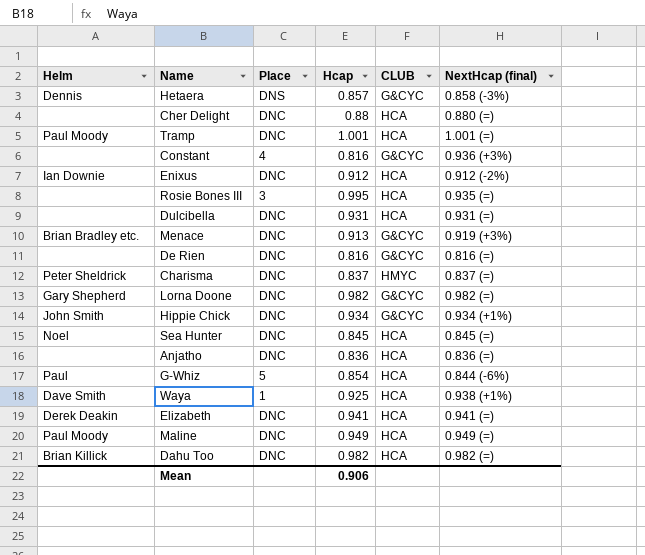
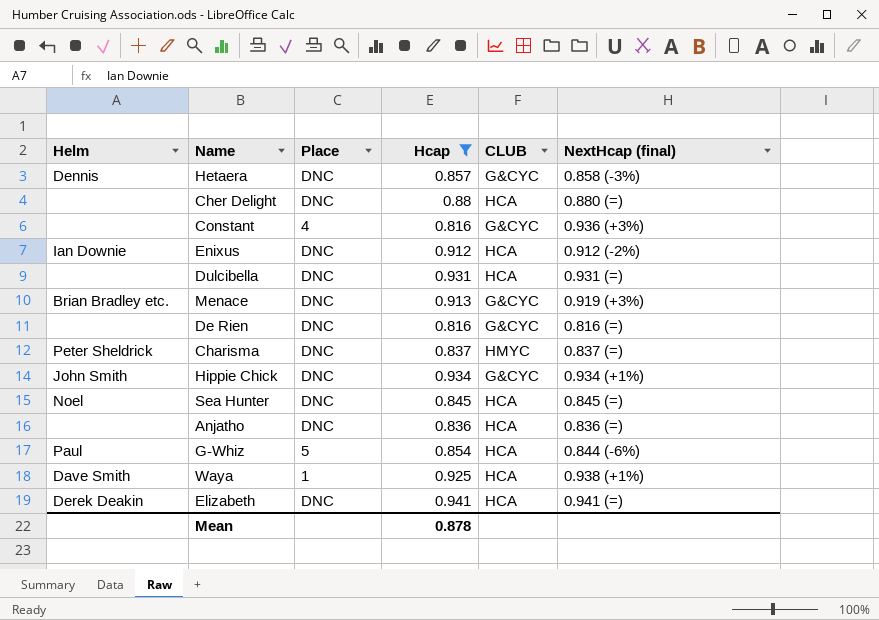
filter: none -> Hcap <= 0.941
Hetaera | Place: DNS -> DNC
Mean | Hcap: 0.906 -> 0.878

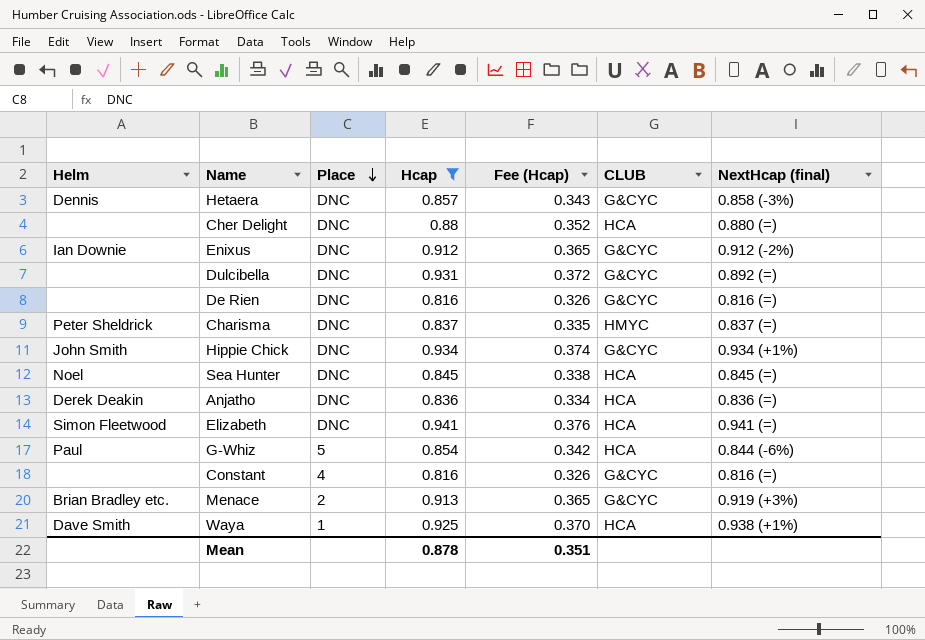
row order: none -> Place descending
column Fee (Hcap) | formula: none -> [Hcap] * 0.4
Enixus | CLUB: HCA -> G&CYC
Dulcibella | CLUB: HCA -> G&CYC
Dulcibella | NextHcap (final): 0.931 (=) -> 0.892 (=)
Anjatho | Helm: none -> Derek Deakin
Elizabeth | Helm: Derek Deakin -> Simon Fleetwood
Constant | NextHcap (final): 0.936 (+3%) -> 0.816 (=)
Menace | Place: DNC -> 2

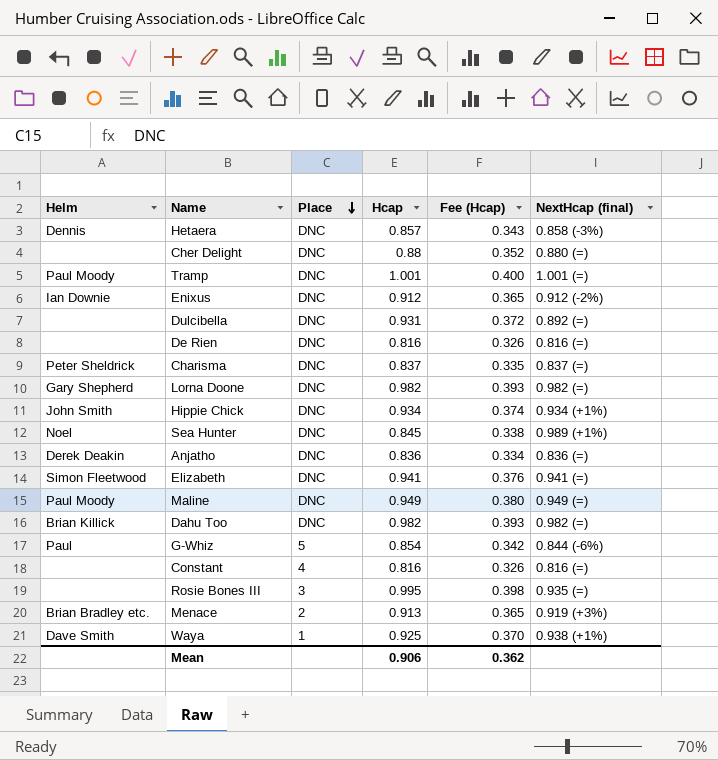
filter: Hcap <= 0.941 -> none
column CLUB | position: 6 -> none
Sea Hunter | NextHcap (final): 0.845 (=) -> 0.989 (+1%)
Mean | Hcap: 0.878 -> 0.906
Mean | Fee (Hcap): 0.351 -> 0.362

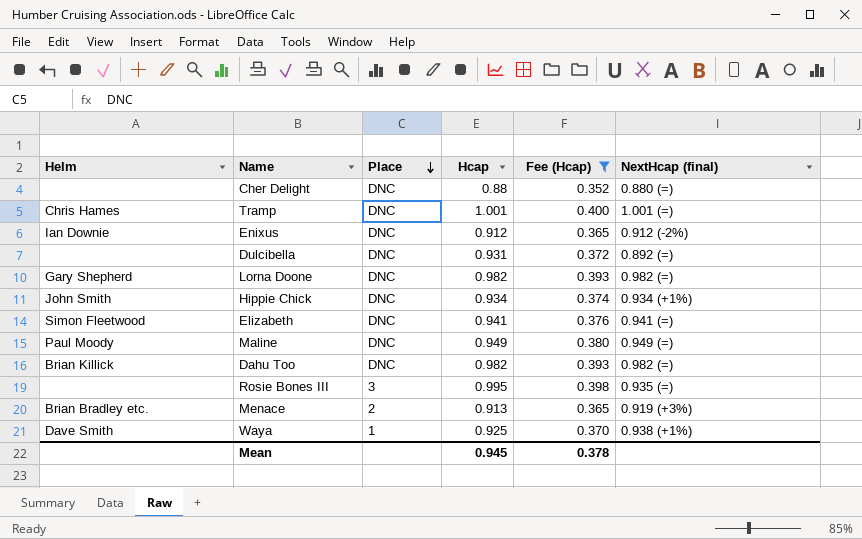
filter: none -> Fee (Hcap) >= 0.352
Tramp | Helm: Paul Moody -> Chris Hames
Mean | Hcap: 0.906 -> 0.945
Mean | Fee (Hcap): 0.362 -> 0.378

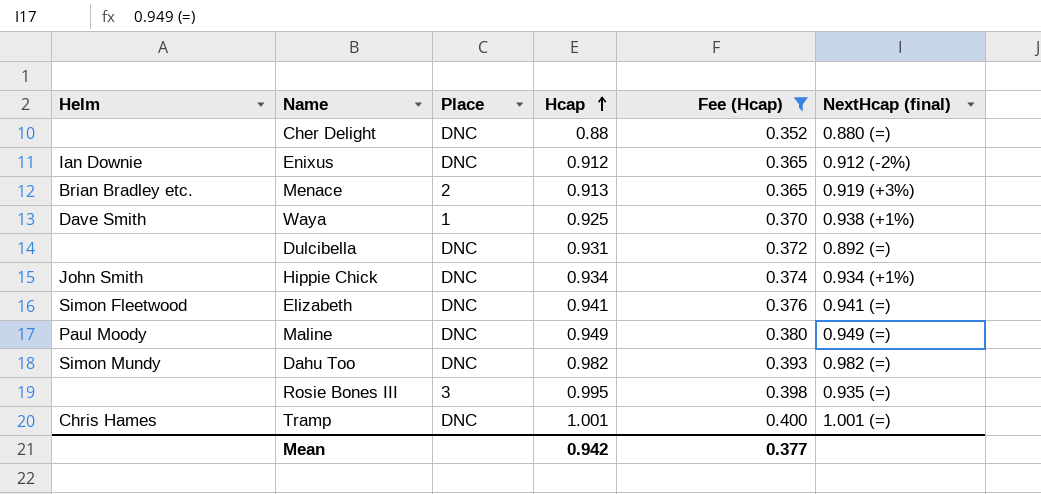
row order: Place descending -> Hcap ascending
row Lorna Doone: Gary Shepherd | DNC | 0.982 | 0.393 | 0.982 (=) -> none
Dahu Too | Helm: Brian Killick -> Simon Mundy
Mean | Hcap: 0.945 -> 0.942
Mean | Fee (Hcap): 0.378 -> 0.377

